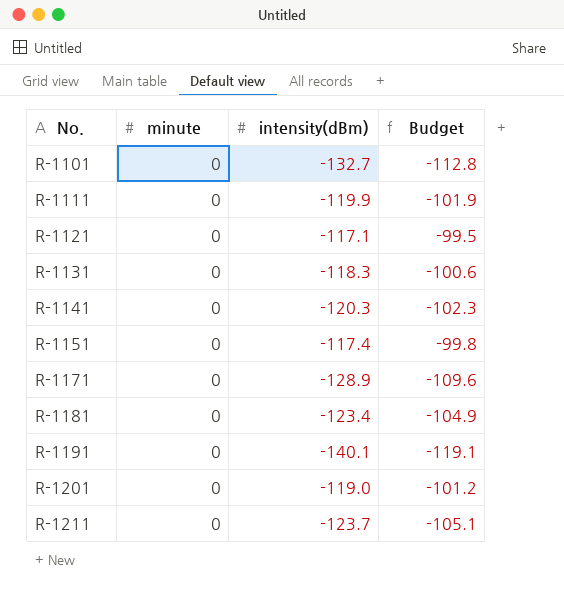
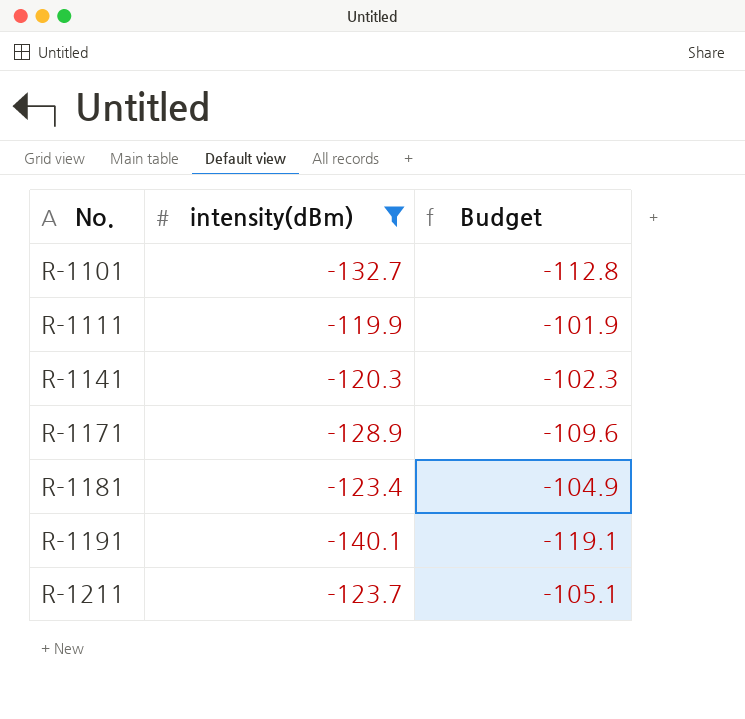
filter: none -> intensity(dBm) <= -119.9
column minute | position: 2 -> none

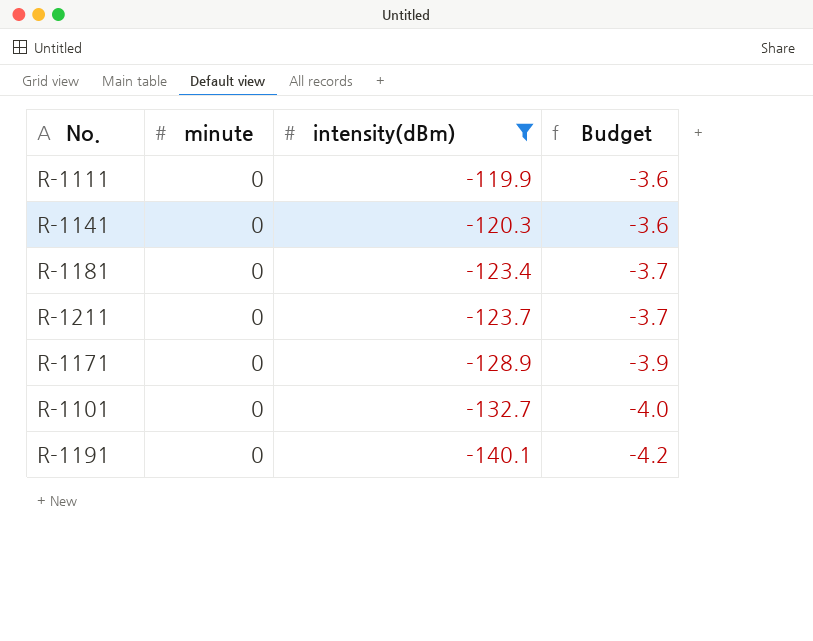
row order: No. ascending -> intensity(dBm) descending
column minute | position: none -> 2
column Budget | formula: [intensity(dBm)] * 0.85 -> [intensity(dBm)] * 0.03

